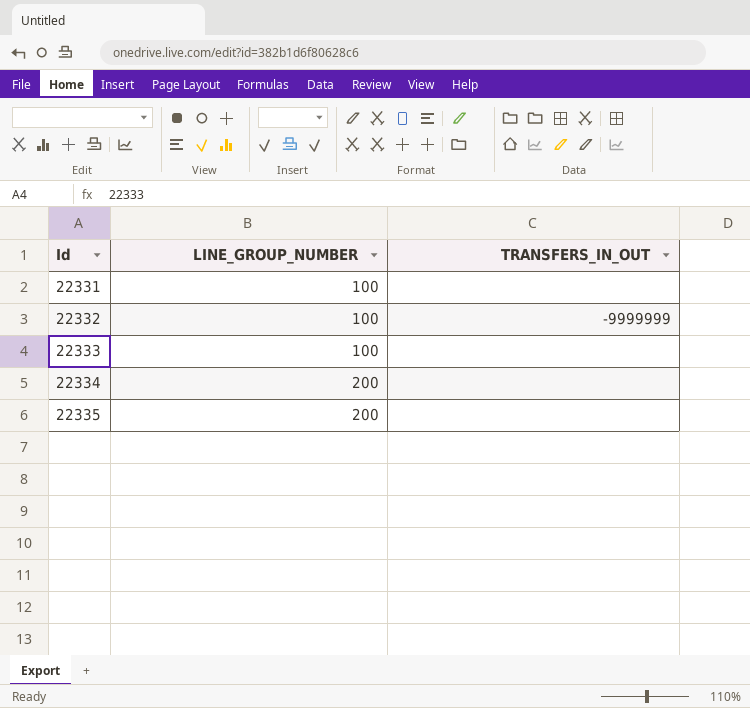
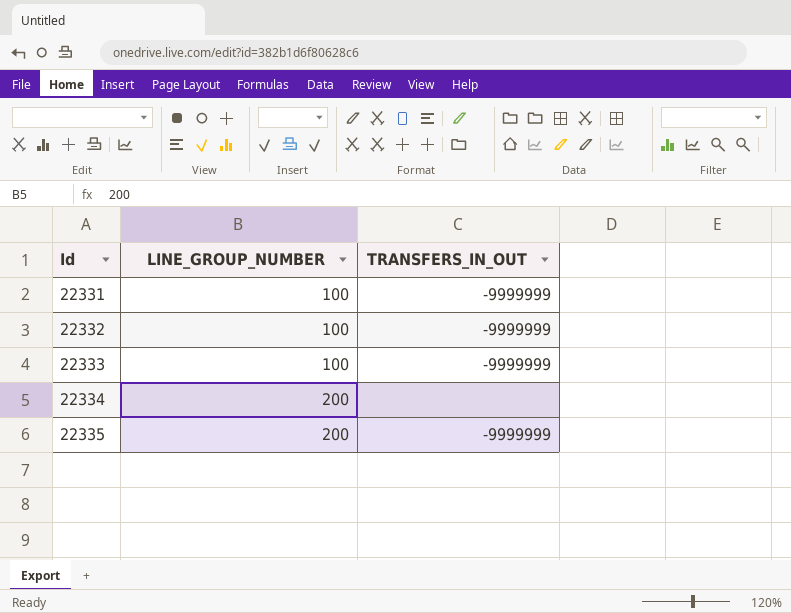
22331 | TRANSFERS_IN_OUT: none -> -9999999
22333 | TRANSFERS_IN_OUT: none -> -9999999
22335 | TRANSFERS_IN_OUT: none -> -9999999

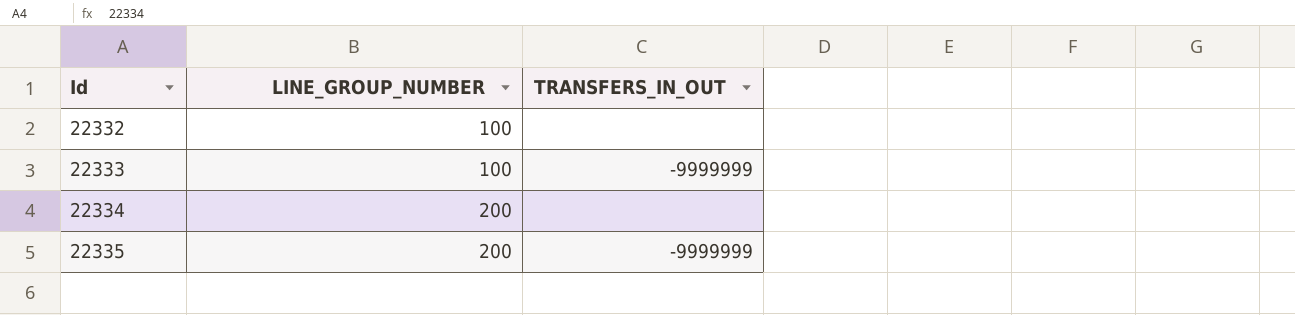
row 22331: 100 | -9999999 -> none
22332 | TRANSFERS_IN_OUT: -9999999 -> none

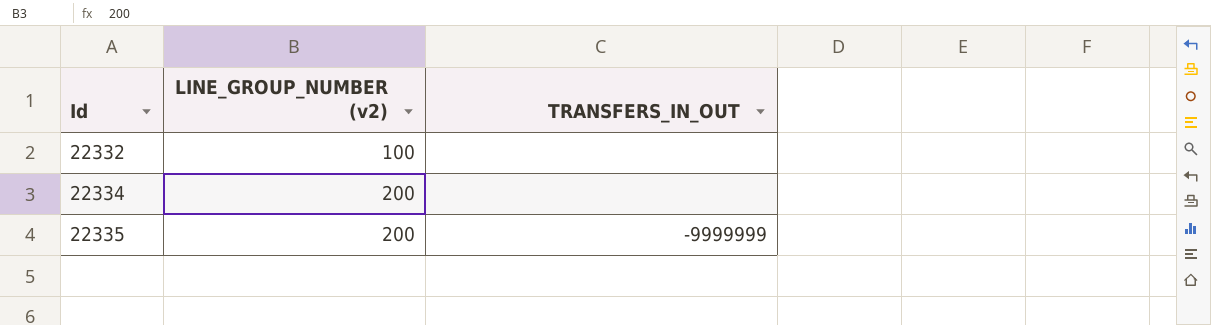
column name: LINE_GROUP_NUMBER -> LINE_GROUP_NUMBER (v2)
row 22333: 100 | -9999999 -> none

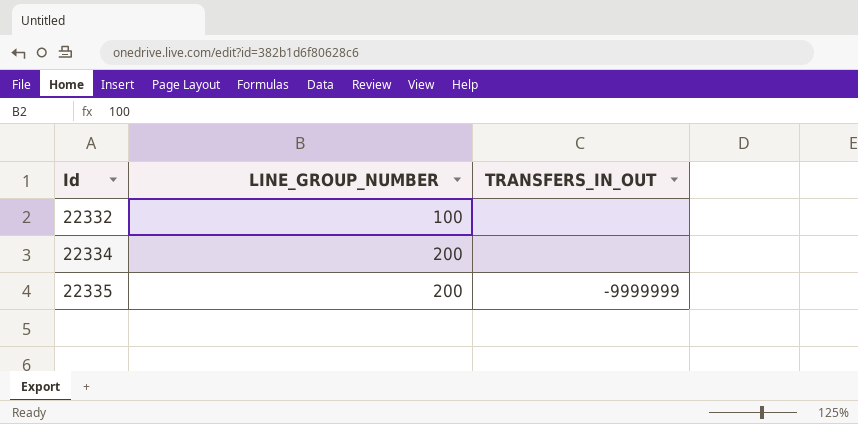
column name: LINE_GROUP_NUMBER (v2) -> LINE_GROUP_NUMBER

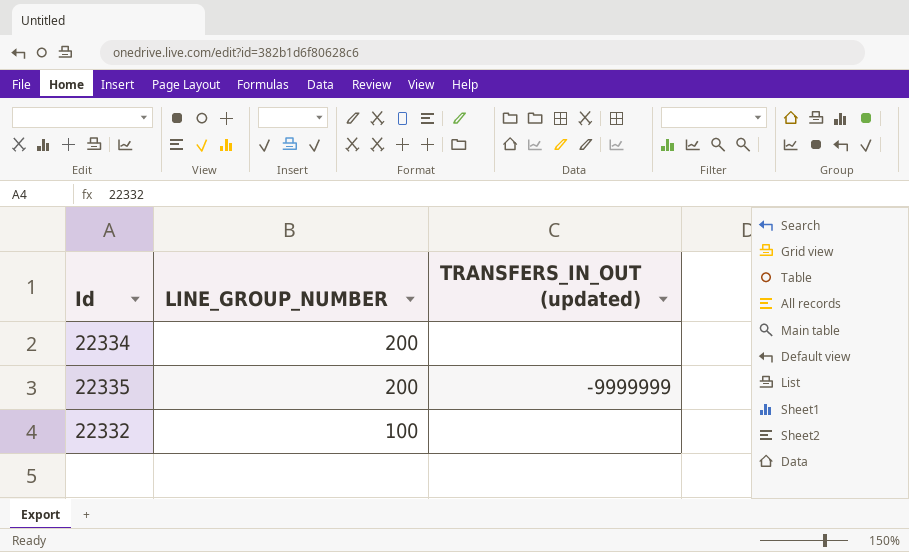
row order: Id ascending -> LINE_GROUP_NUMBER descending
column name: TRANSFERS_IN_OUT -> TRANSFERS_IN_OUT (updated)

